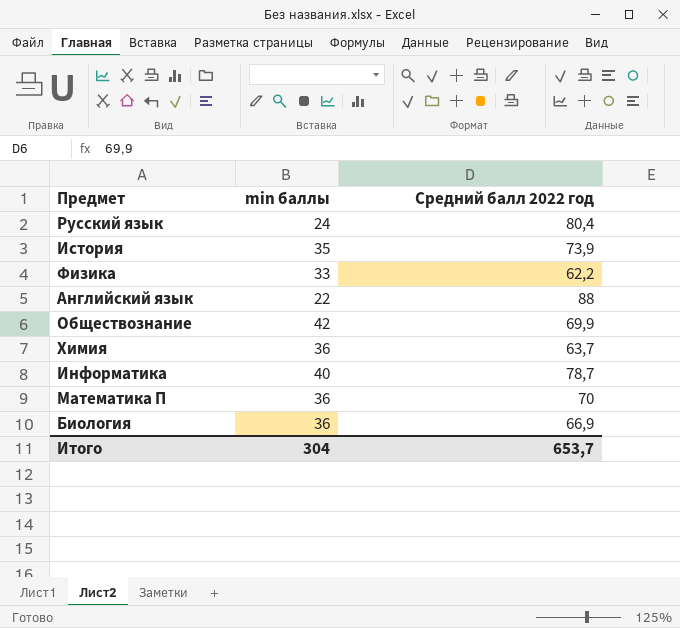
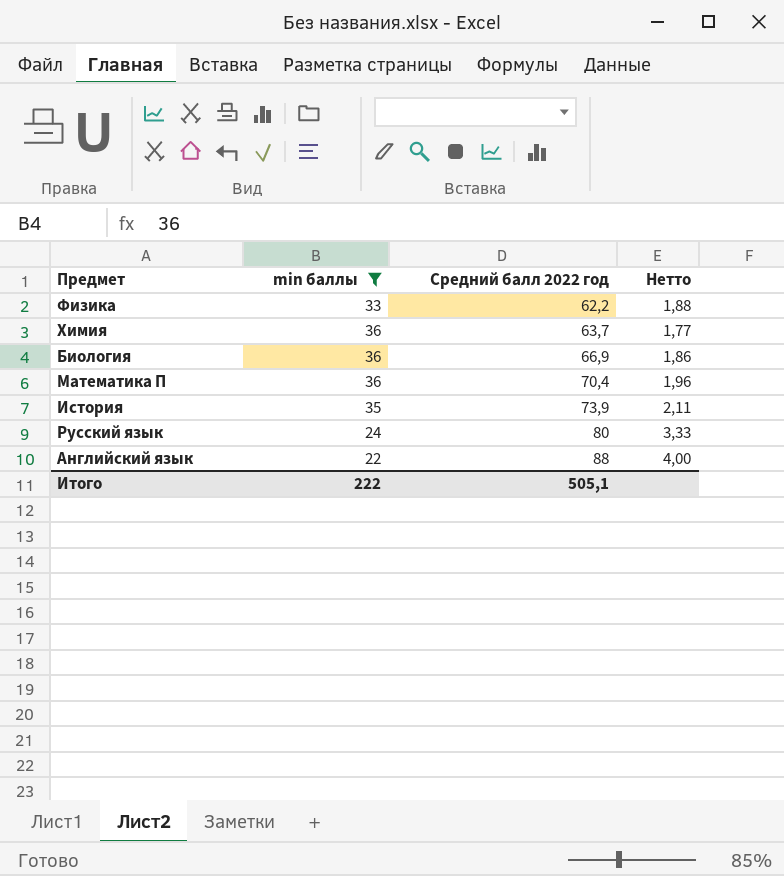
filter: none -> min баллы <= 36
row order: none -> Средний балл 2022 год ascending
column Нетто | formula: none -> [Средний балл 2022 год] / [min баллы]
Математика П | Средний балл 2022 год: 70 -> 70,4
Русский язык | Средний балл 2022 год: 80,4 -> 80
Итого | min баллы: 304 -> 222
Итого | Средний балл 2022 год: 653,7 -> 505,1

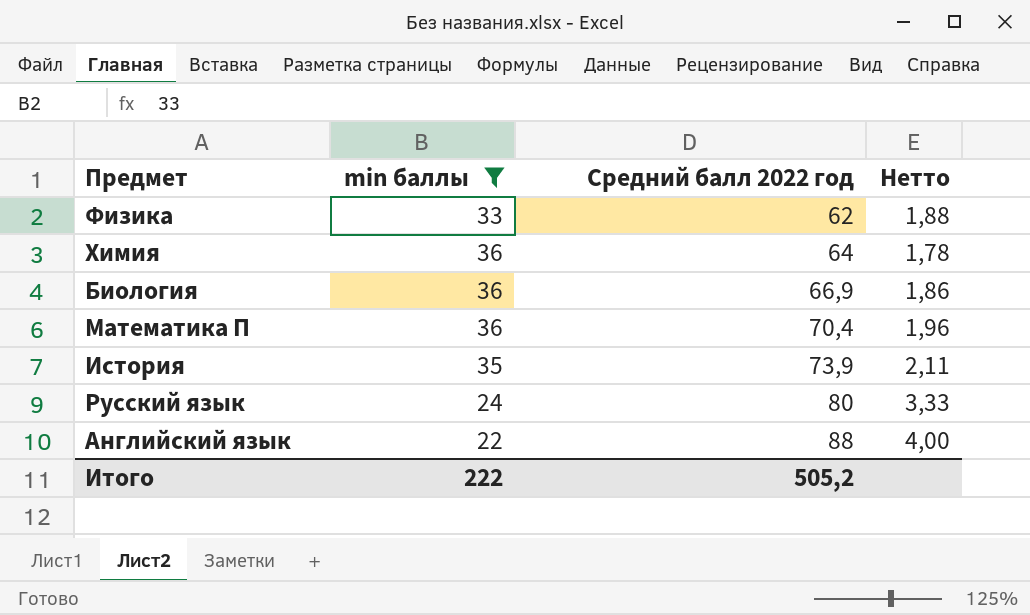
Физика | Средний балл 2022 год: 62,2 -> 62
Химия | Средний балл 2022 год: 63,7 -> 64
Химия | Нетто: 1,77 -> 1,78
Итого | Средний балл 2022 год: 505,1 -> 505,2

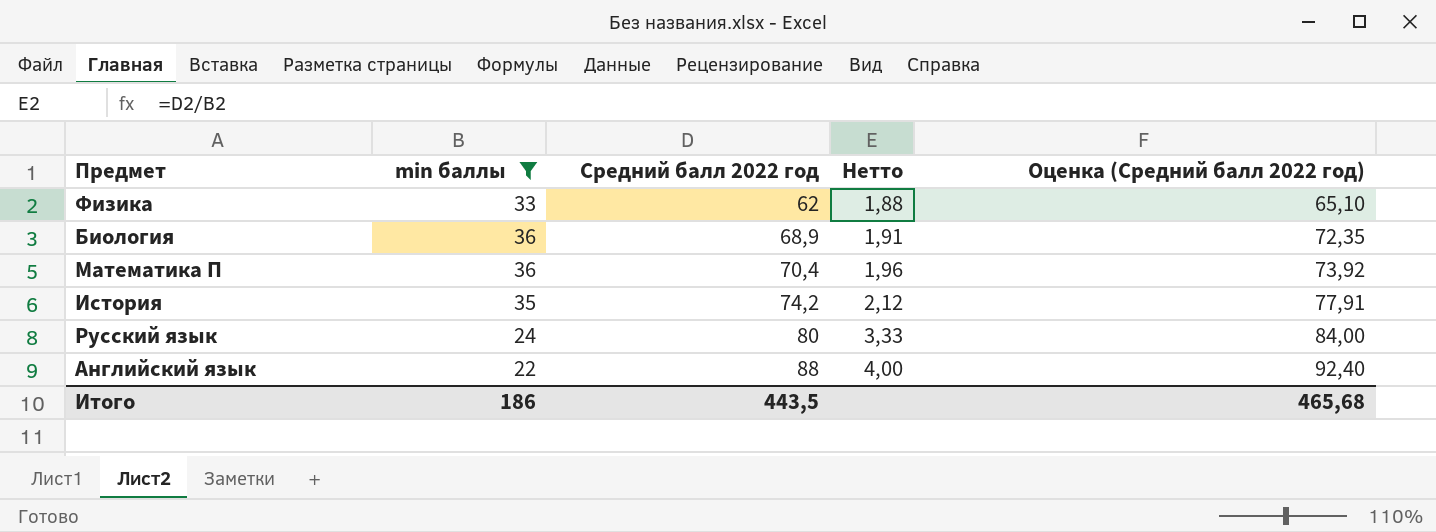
column Оценка (Средний балл 2022 год) | formula: none -> [Средний балл 2022 год] * 1,05
row Химия: 36 | 64 | 1,78 -> none
Биология | Средний балл 2022 год: 66,9 -> 68,9
Биология | Нетто: 1,86 -> 1,91
История | Средний балл 2022 год: 73,9 -> 74,2
История | Нетто: 2,11 -> 2,12
Итого | min баллы: 222 -> 186
Итого | Средний балл 2022 год: 505,2 -> 443,5

